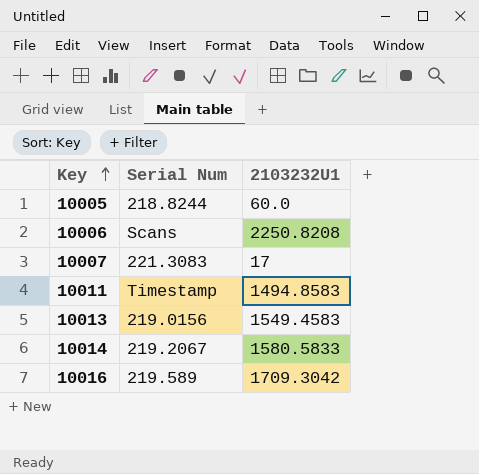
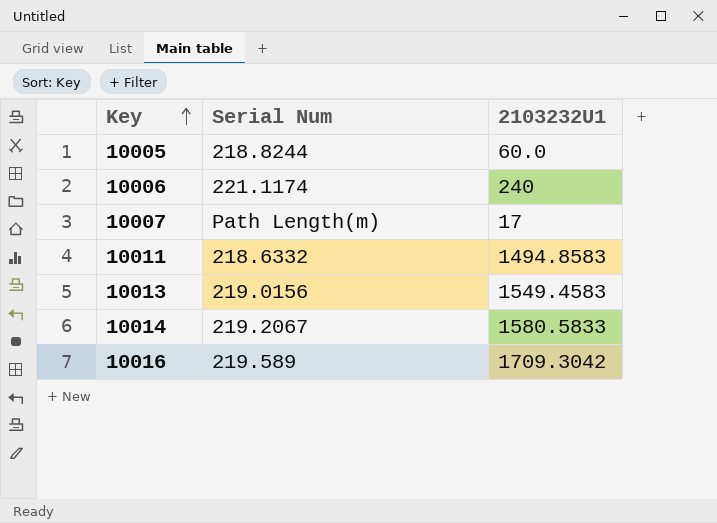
10006 | Serial Num: Scans -> 221.1174
10006 | 2103232U1: 2250.8208 -> 240
10007 | Serial Num: 221.3083 -> Path Length(m)
10011 | Serial Num: Timestamp -> 218.6332

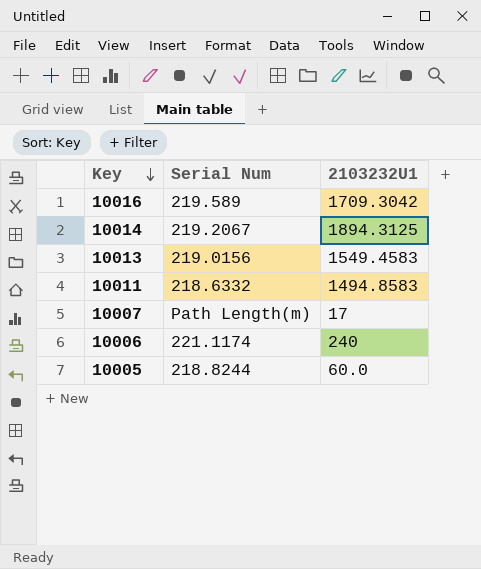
row order: Key ascending -> Key descending
10014 | 2103232U1: 1580.5833 -> 1894.3125

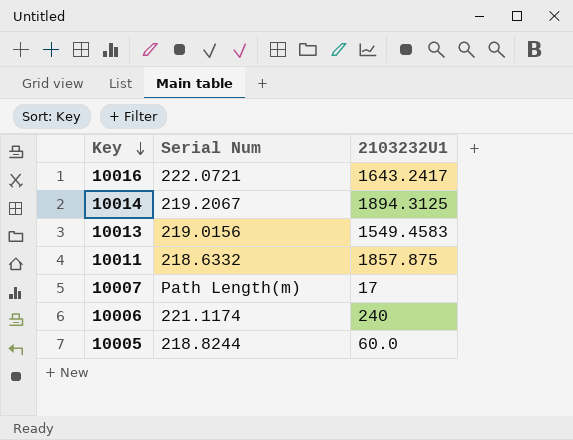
10016 | Serial Num: 219.589 -> 222.0721
10016 | 2103232U1: 1709.3042 -> 1643.2417
10011 | 2103232U1: 1494.8583 -> 1857.875

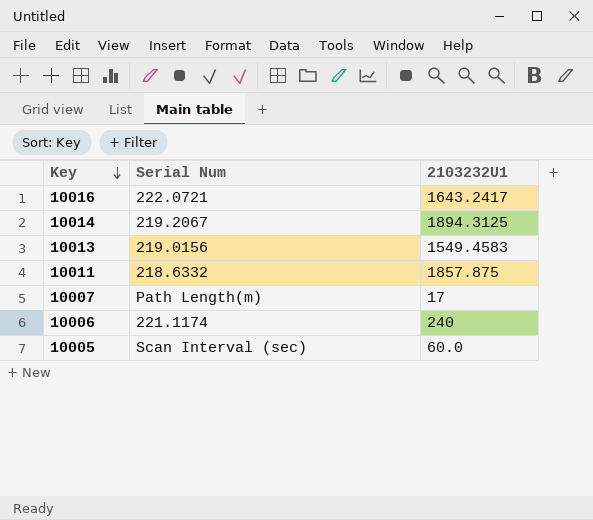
10005 | Serial Num: 218.8244 -> Scan Interval (sec)

